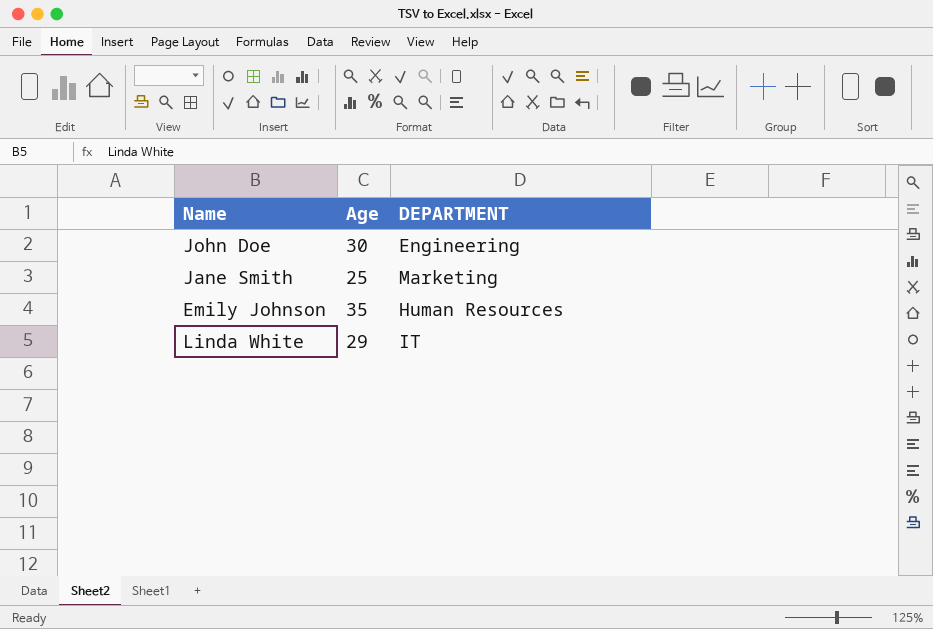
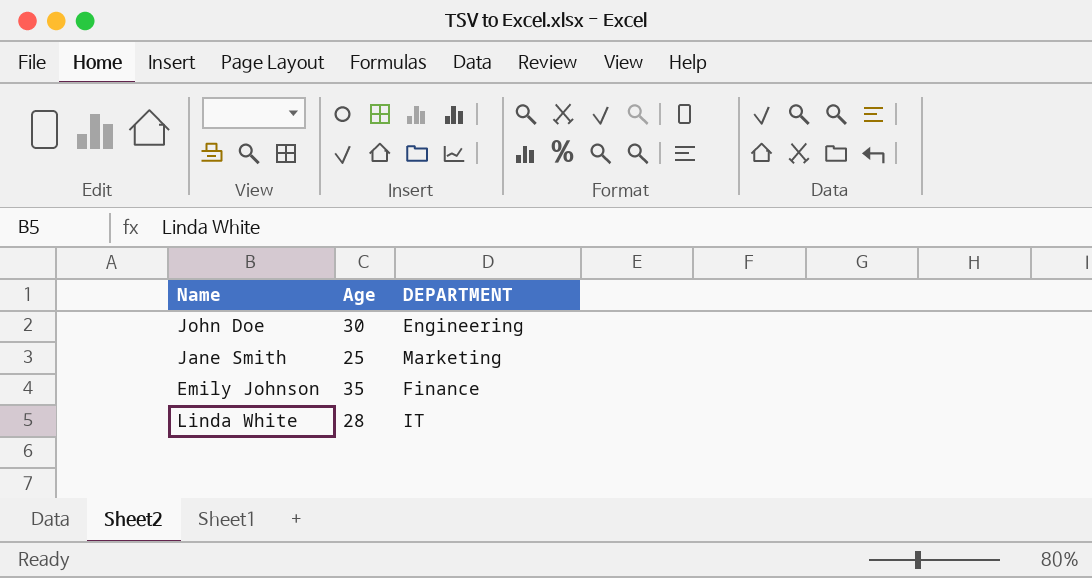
Emily Johnson | DEPARTMENT: Human Resources -> Finance
Linda White | Age: 29 -> 28

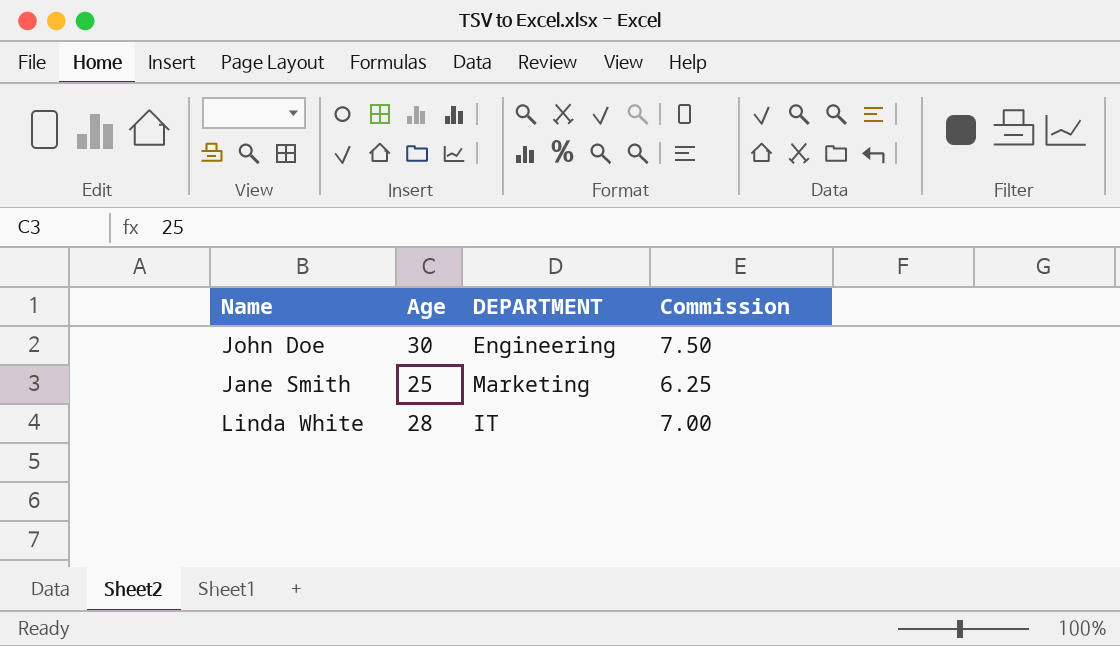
column Commission | formula: none -> [Age] * 0.25
row Emily Johnson: 35 | Finance -> none

